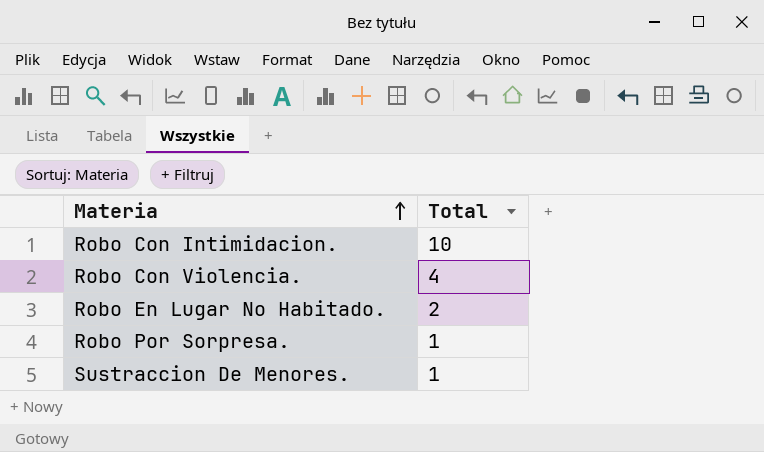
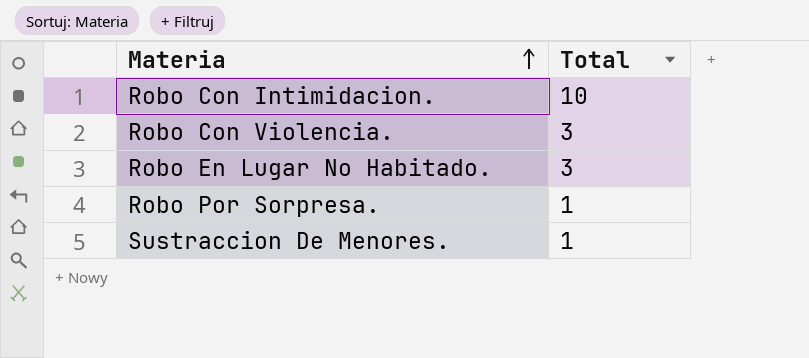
Robo Con Violencia. | Total: 4 -> 3
Robo En Lugar No Habitado. | Total: 2 -> 3

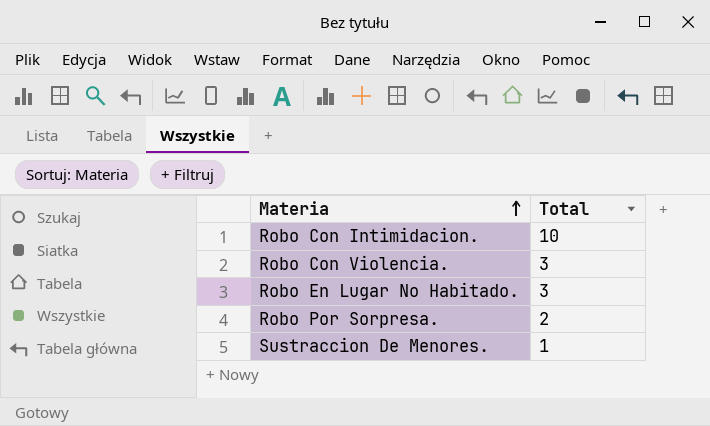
Robo Por Sorpresa. | Total: 1 -> 2

